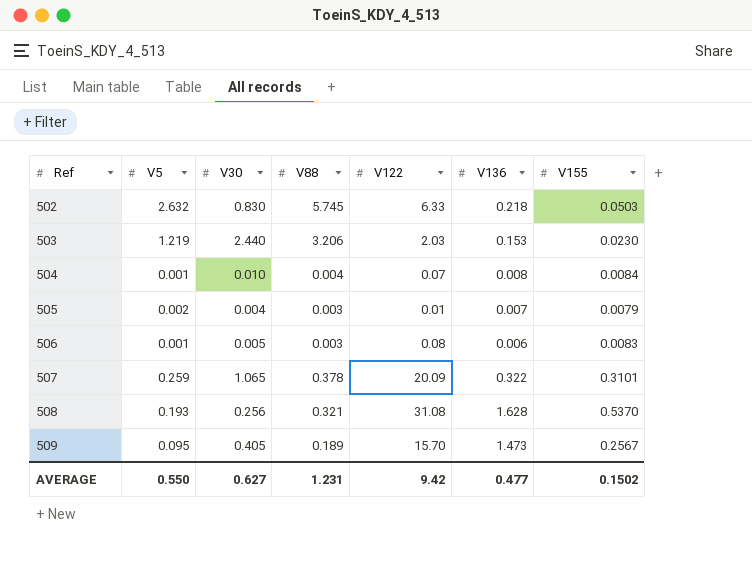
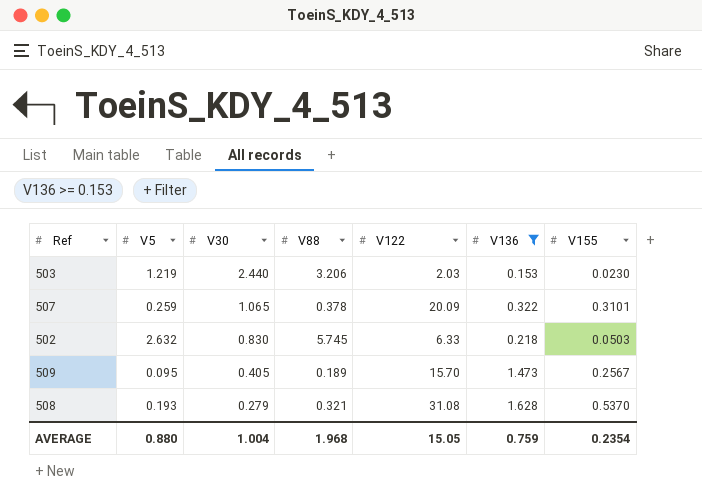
filter: none -> V136 >= 0.153
row order: Ref ascending -> V30 descending
508 | V30: 0.256 -> 0.279
AVERAGE | V5: 0.550 -> 0.880
AVERAGE | V30: 0.627 -> 1.004
AVERAGE | V88: 1.231 -> 1.968
AVERAGE | V122: 9.42 -> 15.05
AVERAGE | V136: 0.477 -> 0.759
AVERAGE | V155: 0.1502 -> 0.2354

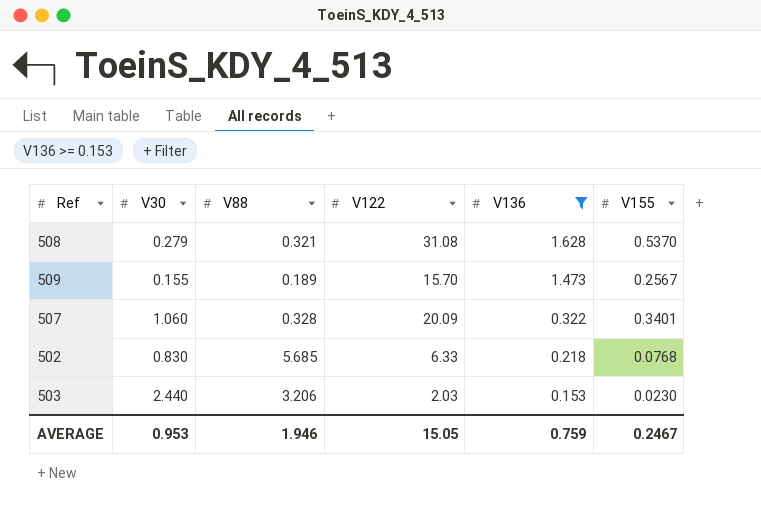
row order: V30 descending -> V136 descending
column V5 | position: 2 -> none
509 | V30: 0.405 -> 0.155
507 | V30: 1.065 -> 1.060
507 | V88: 0.378 -> 0.328
507 | V155: 0.3101 -> 0.3401
502 | V88: 5.745 -> 5.685
502 | V155: 0.0503 -> 0.0768
AVERAGE | V30: 1.004 -> 0.953
AVERAGE | V88: 1.968 -> 1.946
AVERAGE | V155: 0.2354 -> 0.2467

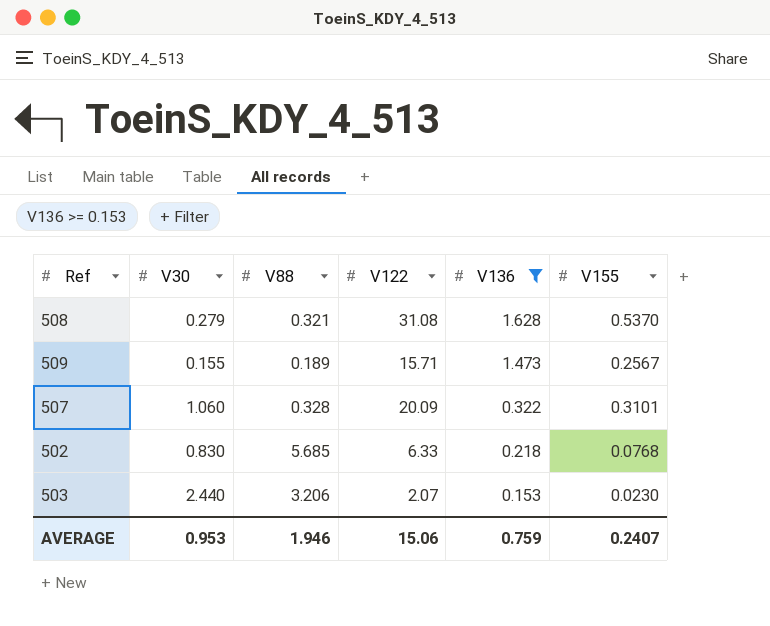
509 | V122: 15.70 -> 15.71
507 | V155: 0.3401 -> 0.3101
503 | V122: 2.03 -> 2.07
AVERAGE | V122: 15.05 -> 15.06
AVERAGE | V155: 0.2467 -> 0.2407

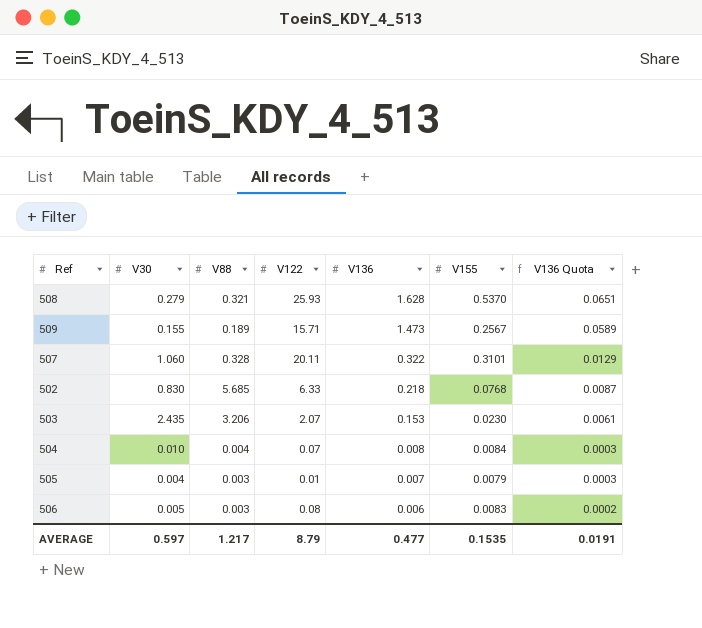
filter: V136 >= 0.153 -> none
column V136 Quota | formula: none -> [V136] * 0.04
508 | V122: 31.08 -> 25.93
507 | V122: 20.09 -> 20.11
503 | V30: 2.440 -> 2.435
AVERAGE | V30: 0.953 -> 0.597
AVERAGE | V88: 1.946 -> 1.217
AVERAGE | V122: 15.06 -> 8.79
AVERAGE | V136: 0.759 -> 0.477
AVERAGE | V155: 0.2407 -> 0.1535

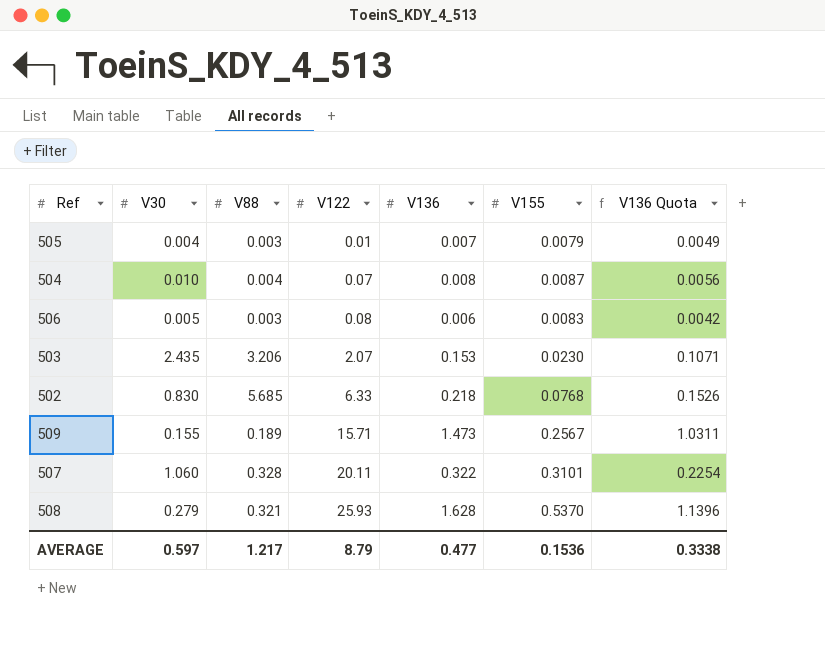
row order: V136 descending -> V122 ascending
column V136 Quota | formula: [V136] * 0.04 -> [V136] * 0.7
504 | V155: 0.0084 -> 0.0087
AVERAGE | V155: 0.1535 -> 0.1536
AVERAGE | V136 Quota: 0.0191 -> 0.3338

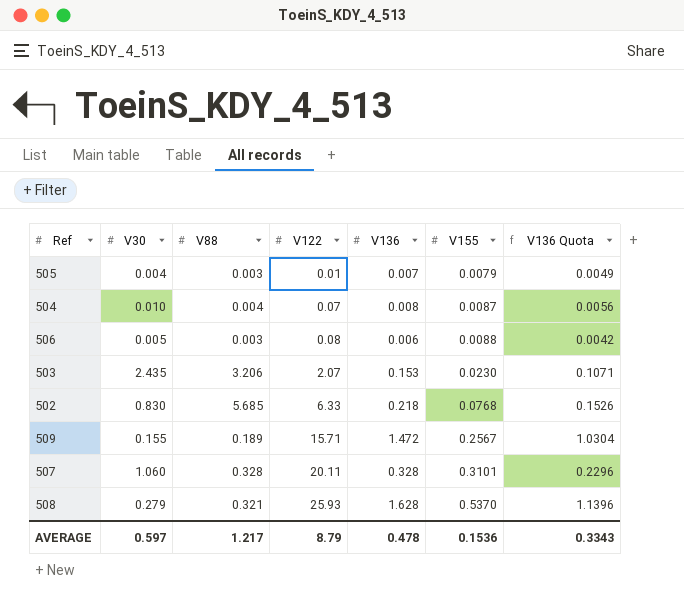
506 | V155: 0.0083 -> 0.0088
509 | V136: 1.473 -> 1.472
509 | V136 Quota: 1.0311 -> 1.0304
507 | V136: 0.322 -> 0.328
507 | V136 Quota: 0.2254 -> 0.2296
AVERAGE | V136: 0.477 -> 0.478
AVERAGE | V136 Quota: 0.3338 -> 0.3343

